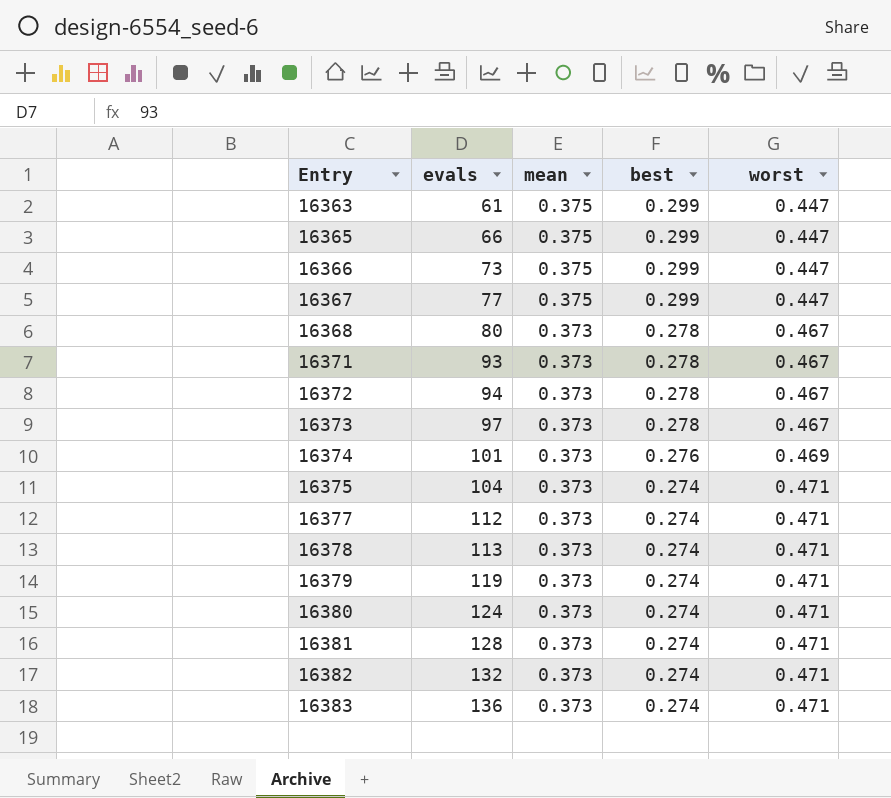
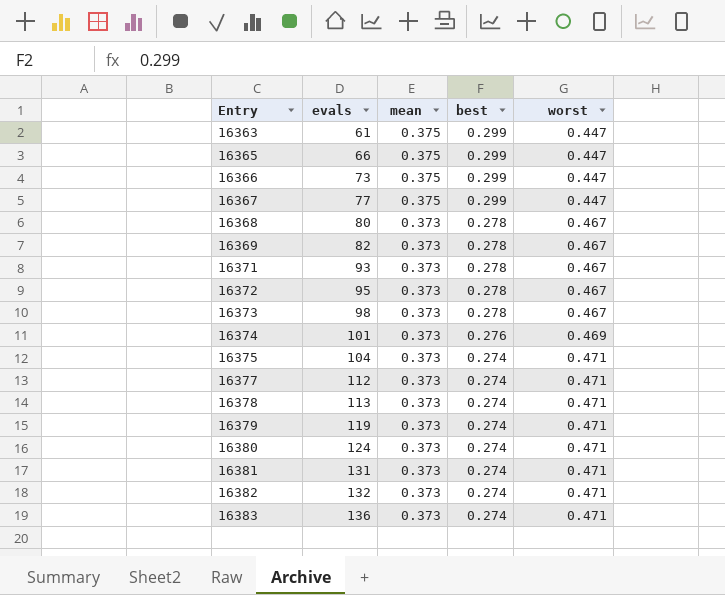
row 16369: none -> 82 | 0.373 | 0.278 | 0.467
16372 | evals: 94 -> 95
16373 | evals: 97 -> 98
16381 | evals: 128 -> 131

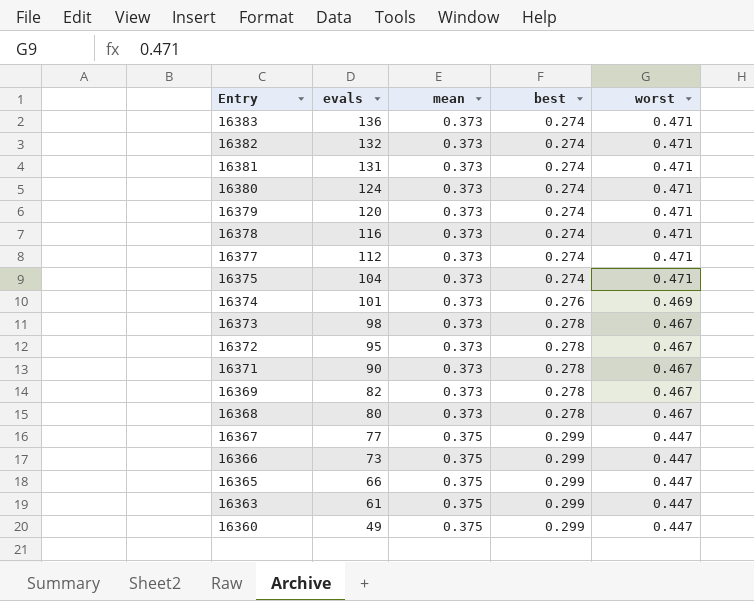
row order: Entry ascending -> Entry descending
16379 | evals: 119 -> 120
16378 | evals: 113 -> 116
16371 | evals: 93 -> 90
row 16360: none -> 49 | 0.375 | 0.299 | 0.447

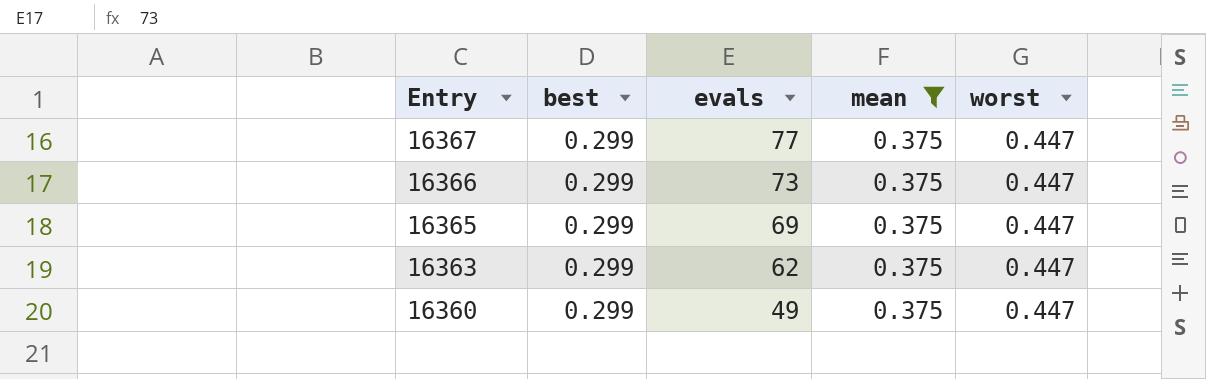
filter: none -> mean = 0.375
column best | position: 4 -> 2
16365 | evals: 66 -> 69
16363 | evals: 61 -> 62

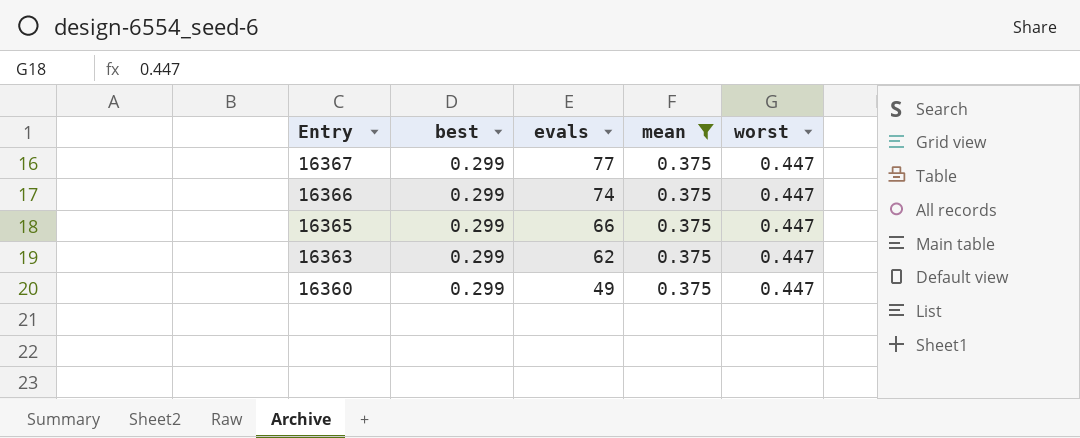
16366 | evals: 73 -> 74
16365 | evals: 69 -> 66

